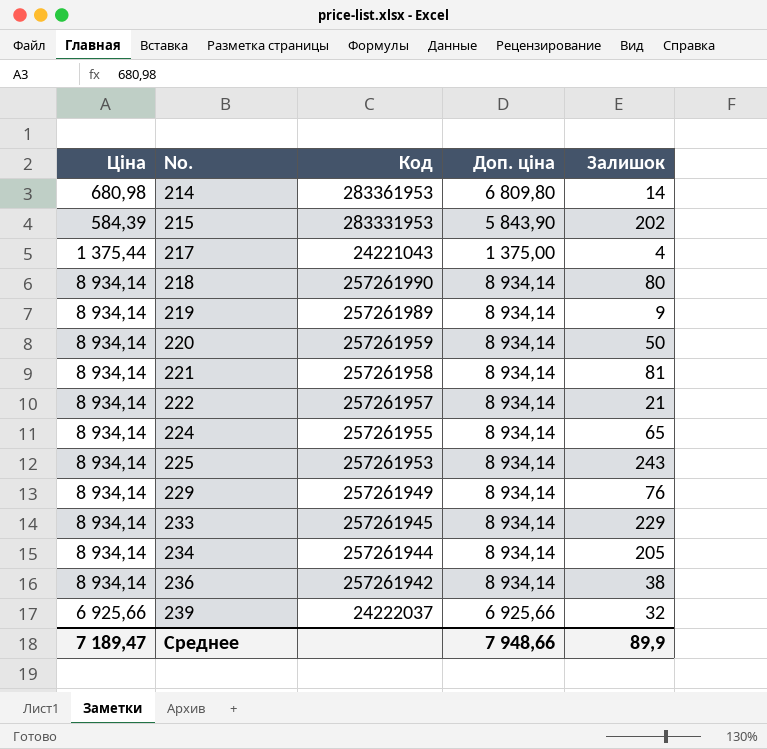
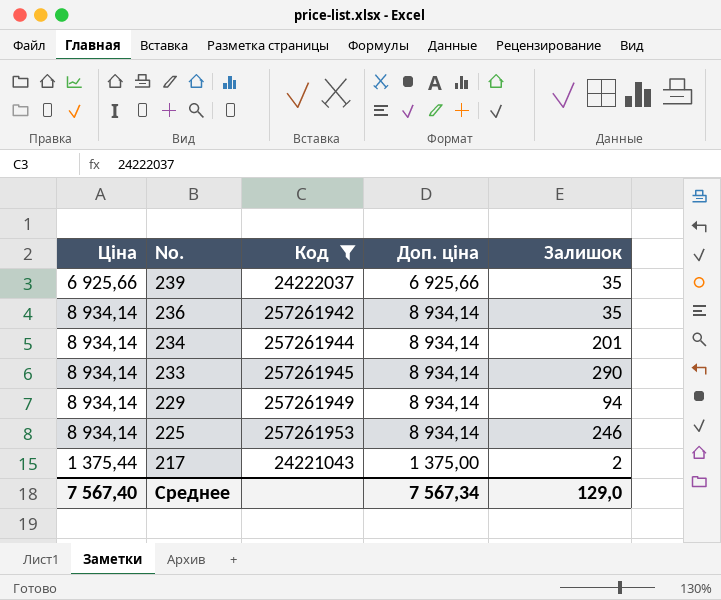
filter: none -> Код <= 257261953
row order: No. ascending -> No. descending
239 | Залишок: 32 -> 35
236 | Залишок: 38 -> 35
234 | Залишок: 205 -> 201
233 | Залишок: 229 -> 290
229 | Залишок: 76 -> 94
225 | Залишок: 243 -> 246
217 | Залишок: 4 -> 2
Среднее | Ціна: 7 189,47 -> 7 567,40
Среднее | Доп. ціна: 7 948,66 -> 7 567,34
Среднее | Залишок: 89,9 -> 129,0

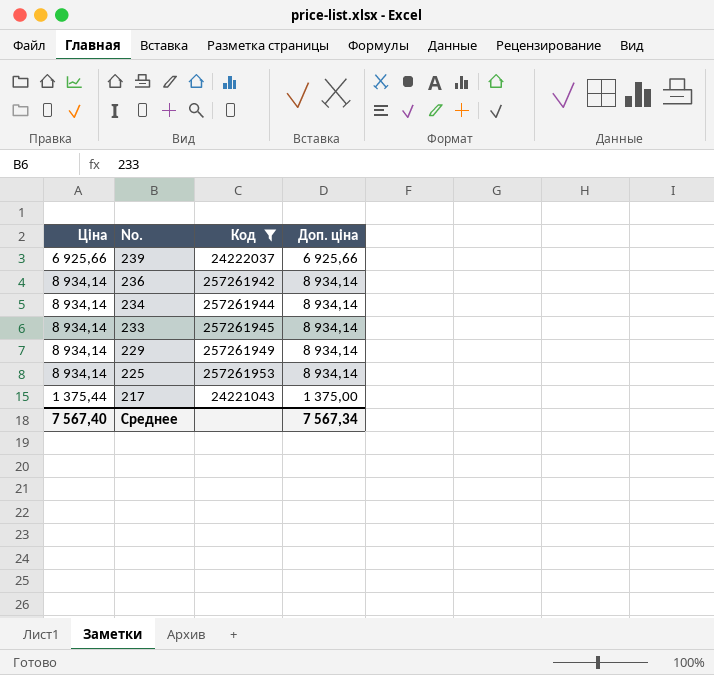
column Залишок | position: 5 -> none

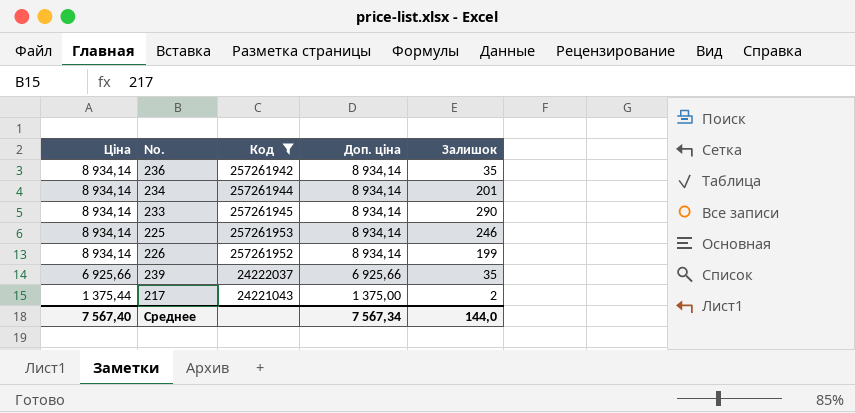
row order: No. descending -> Ціна descending
column Залишок | position: none -> 5
row 229: 8 934,14 | 257261949 | 8 934,14 -> none
row 226: none -> 8 934,14 | 257261952 | 8 934,14 | 199

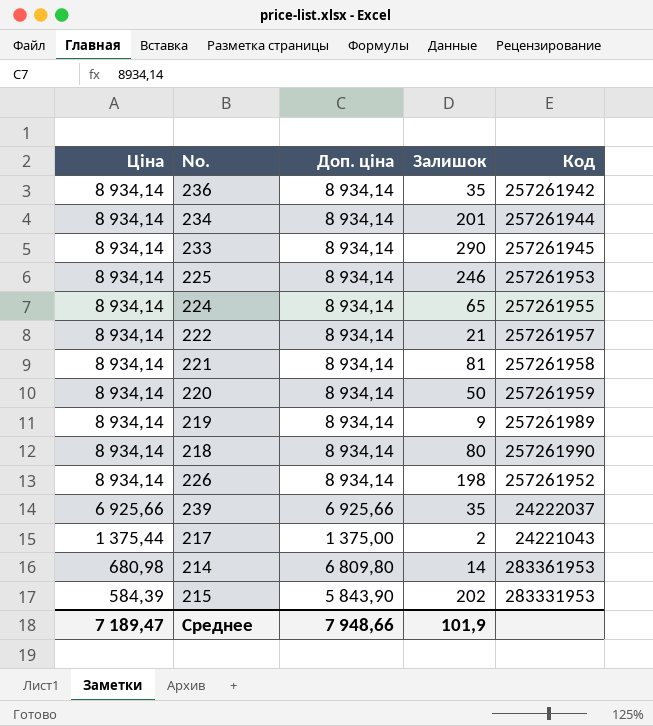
filter: Код <= 257261953 -> none
column Код | position: 3 -> 5
226 | Залишок: 199 -> 198
Среднее | Ціна: 7 567,40 -> 7 189,47
Среднее | Доп. ціна: 7 567,34 -> 7 948,66
Среднее | Залишок: 144,0 -> 101,9

